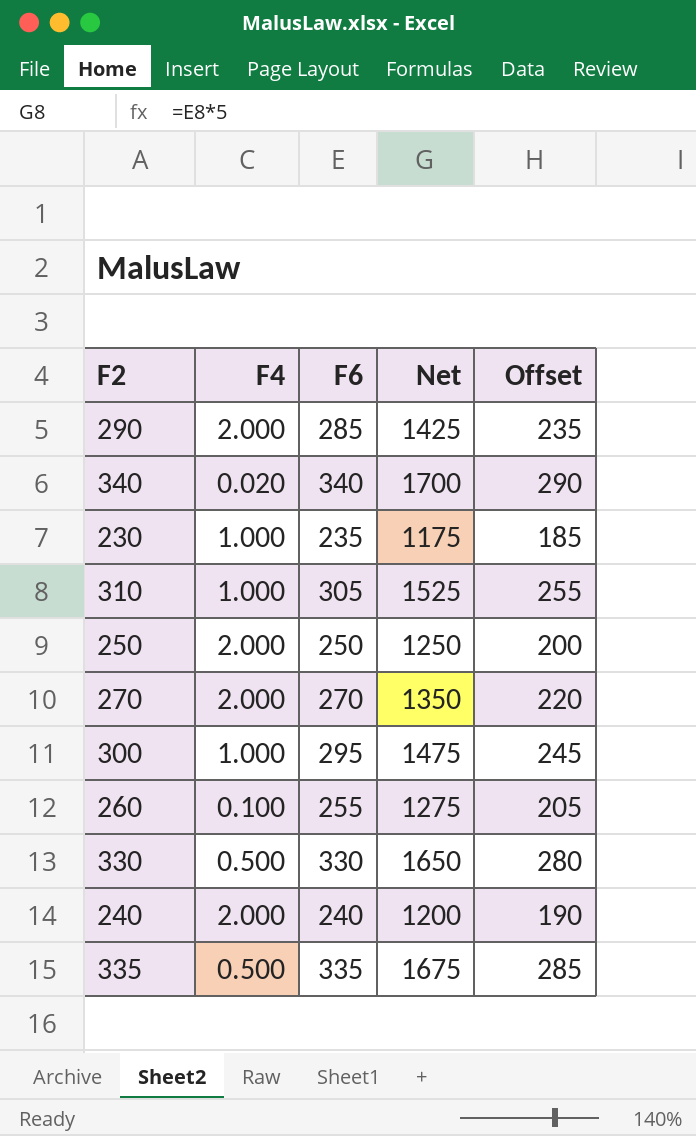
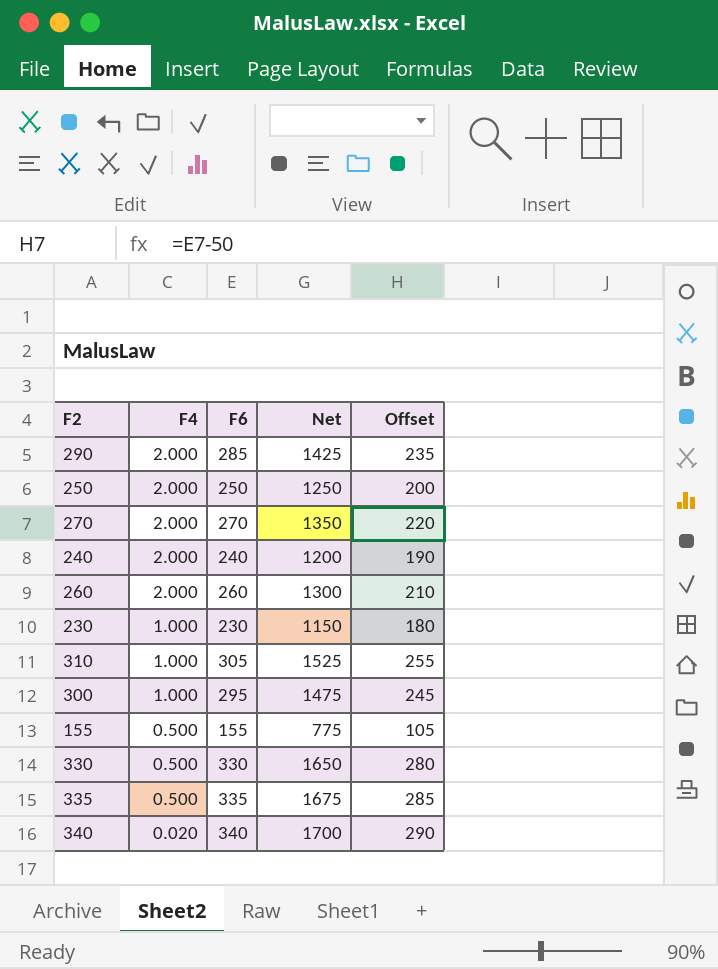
row order: none -> F4 descending
260 | F4: 0.100 -> 2.000
260 | F6: 255 -> 260
260 | Net: 1275 -> 1300
260 | Offset: 205 -> 210
230 | F6: 235 -> 230
230 | Net: 1175 -> 1150
230 | Offset: 185 -> 180
row 155: none -> 0.500 | 155 | 775 | 105

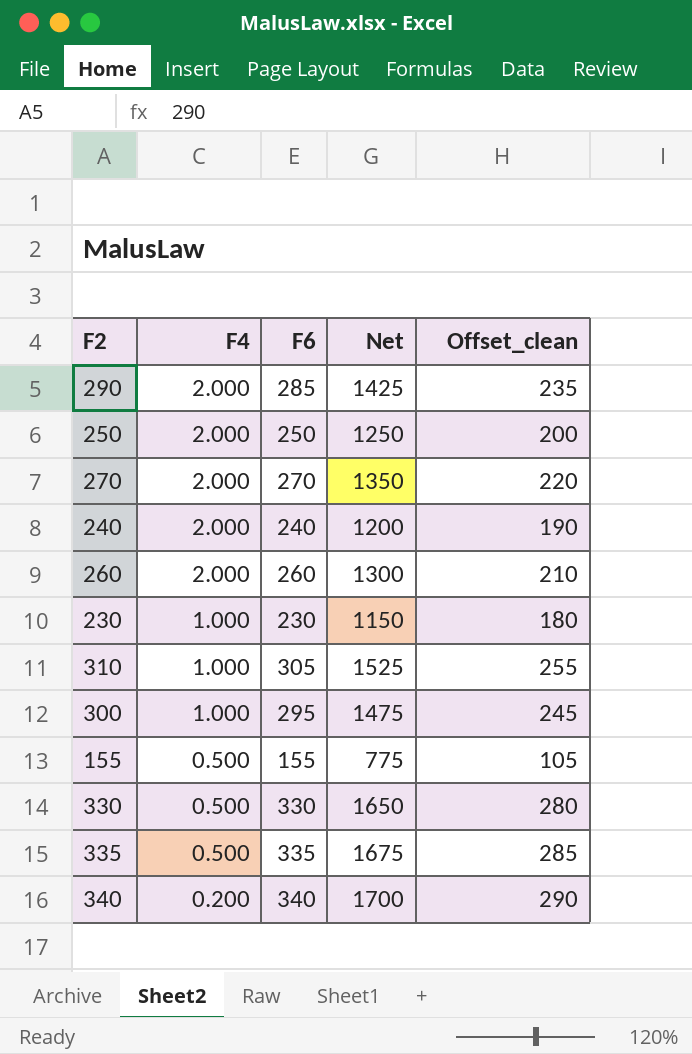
column name: Offset -> Offset_clean
340 | F4: 0.020 -> 0.200

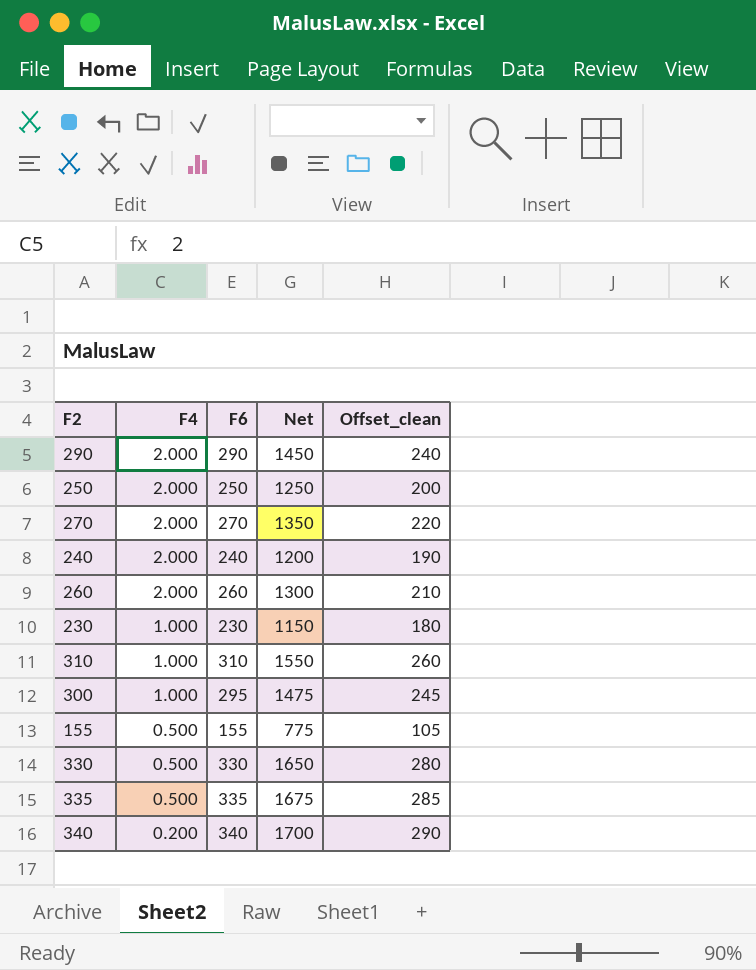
290 | F6: 285 -> 290
290 | Net: 1425 -> 1450
290 | Offset_clean: 235 -> 240
310 | F6: 305 -> 310
310 | Net: 1525 -> 1550
310 | Offset_clean: 255 -> 260

